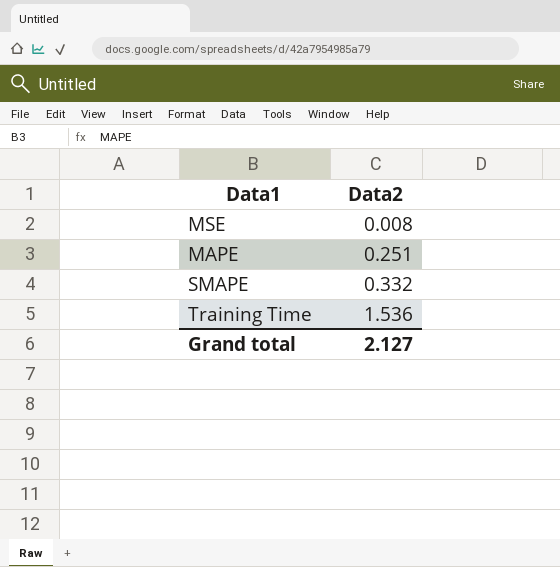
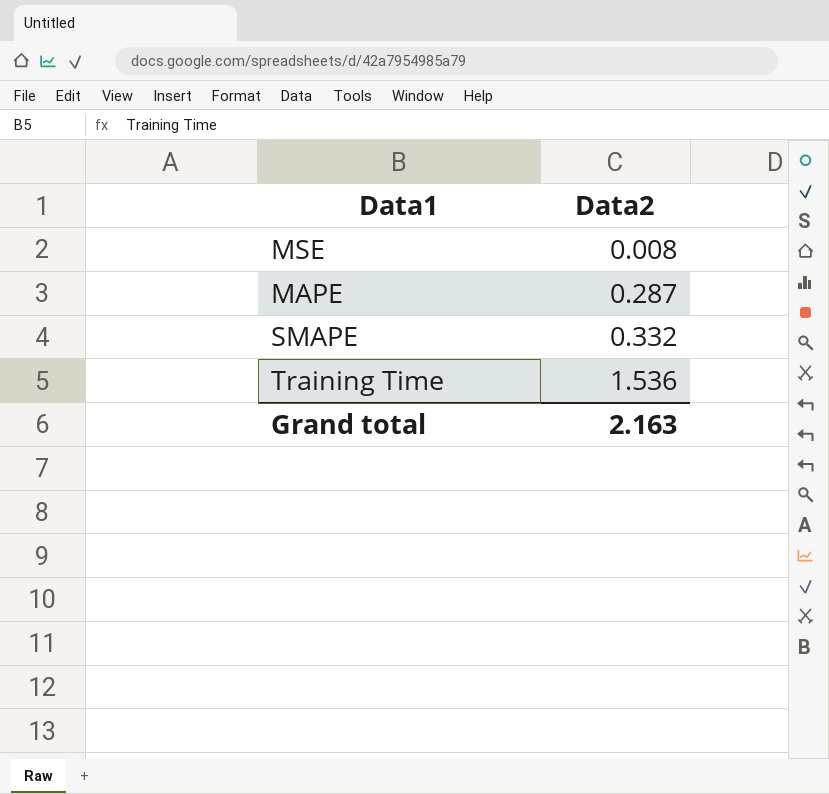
MAPE | Data2: 0.251 -> 0.287
Grand total | Data2: 2.127 -> 2.163

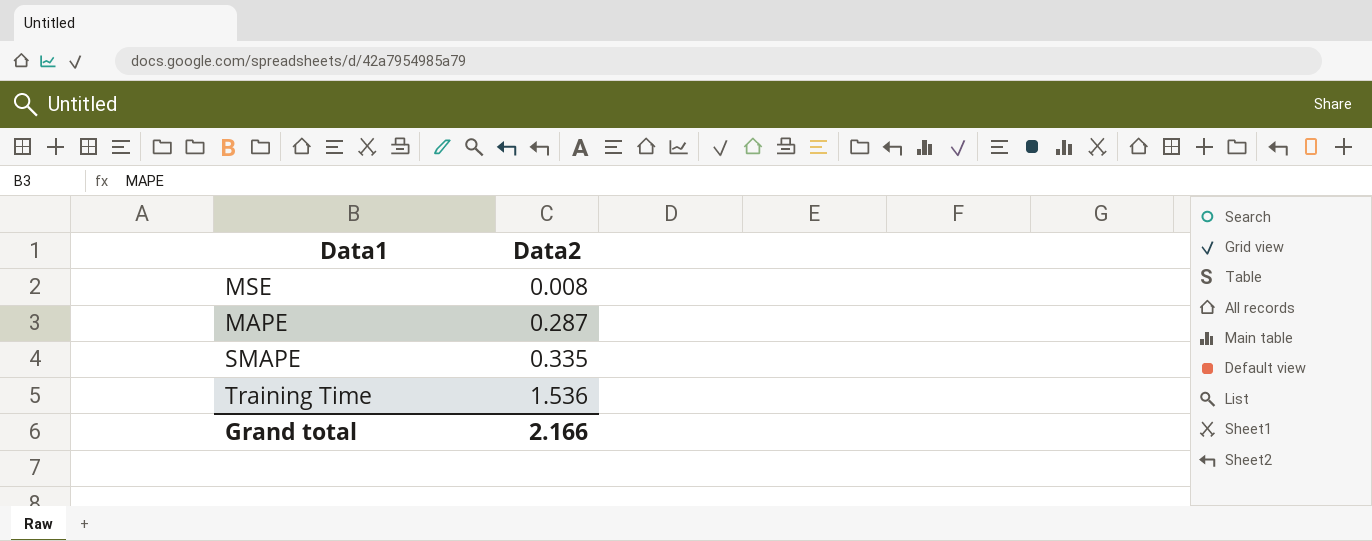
SMAPE | Data2: 0.332 -> 0.335
Grand total | Data2: 2.163 -> 2.166

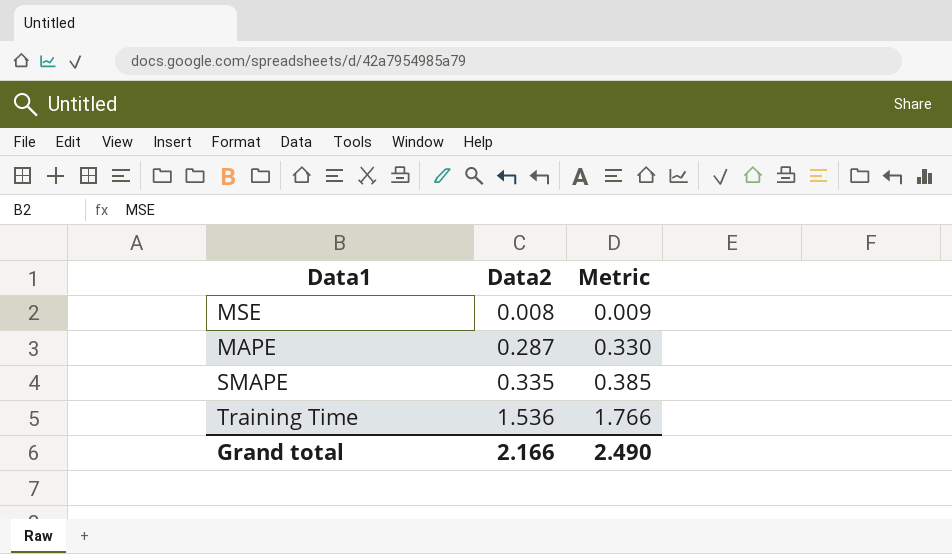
column Metric | formula: none -> [Data2] * 1.15

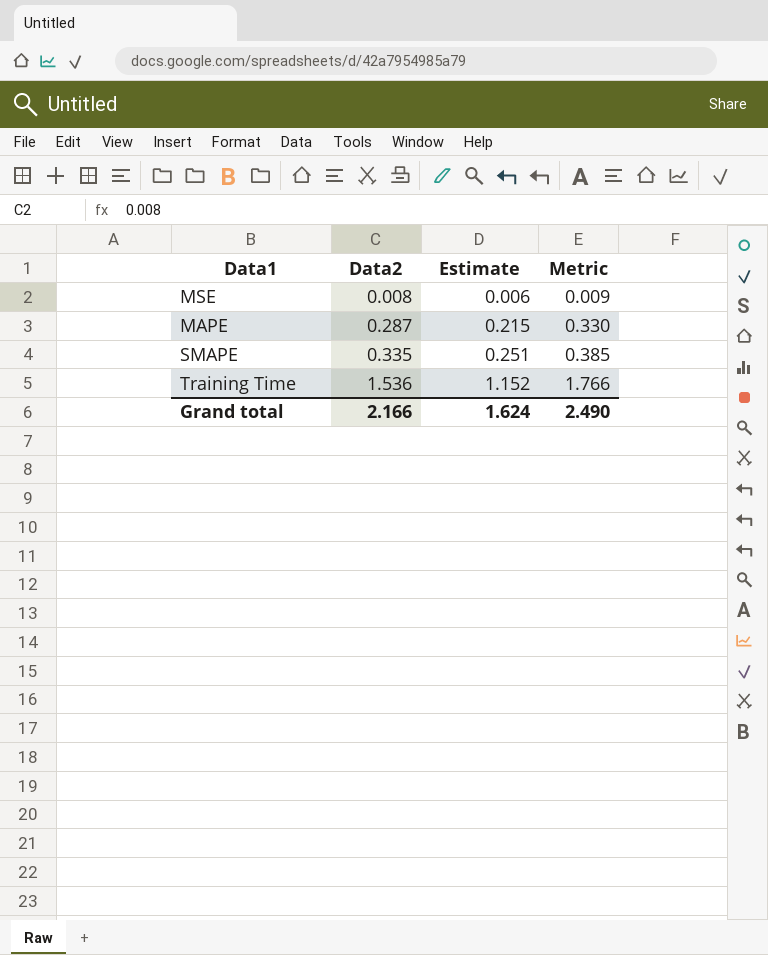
column Estimate | formula: none -> [Data2] * 0.75

